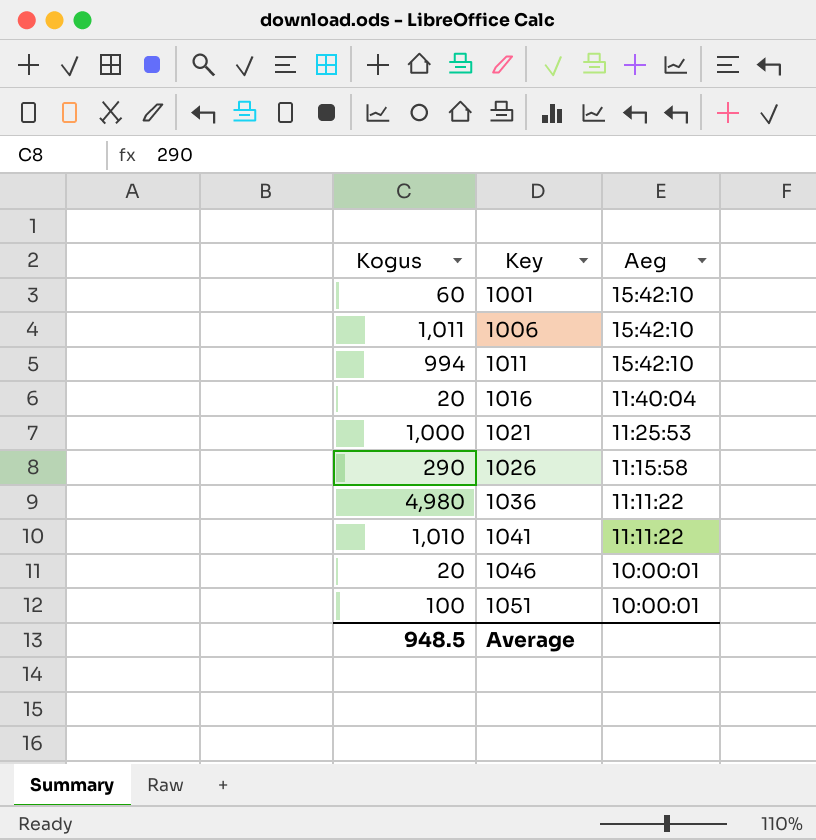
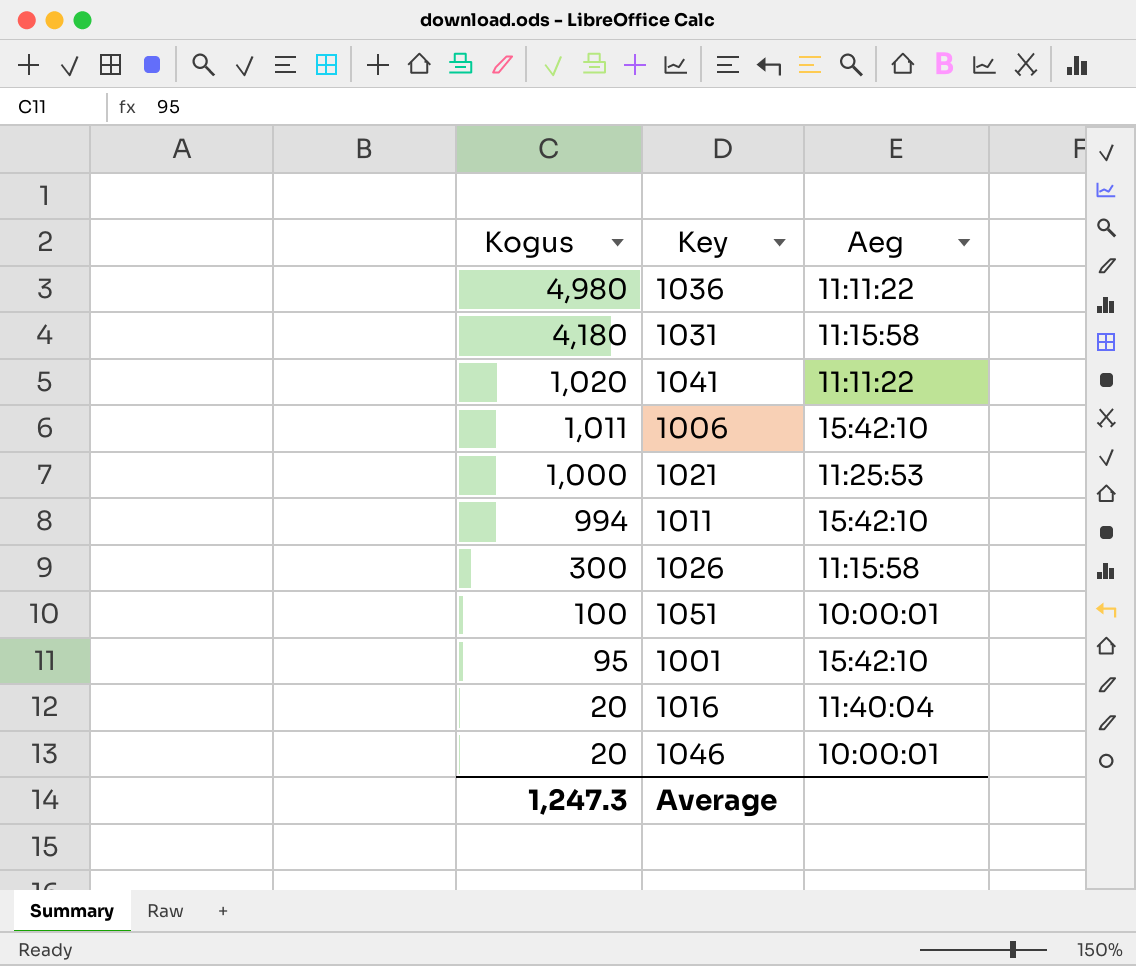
row order: Key ascending -> Kogus descending
row 1031: none -> 4,180 | 11:15:58
1041 | Kogus: 1,010 -> 1,020
1026 | Kogus: 290 -> 300
1001 | Kogus: 60 -> 95
Average | Kogus: 948.5 -> 1,247.3

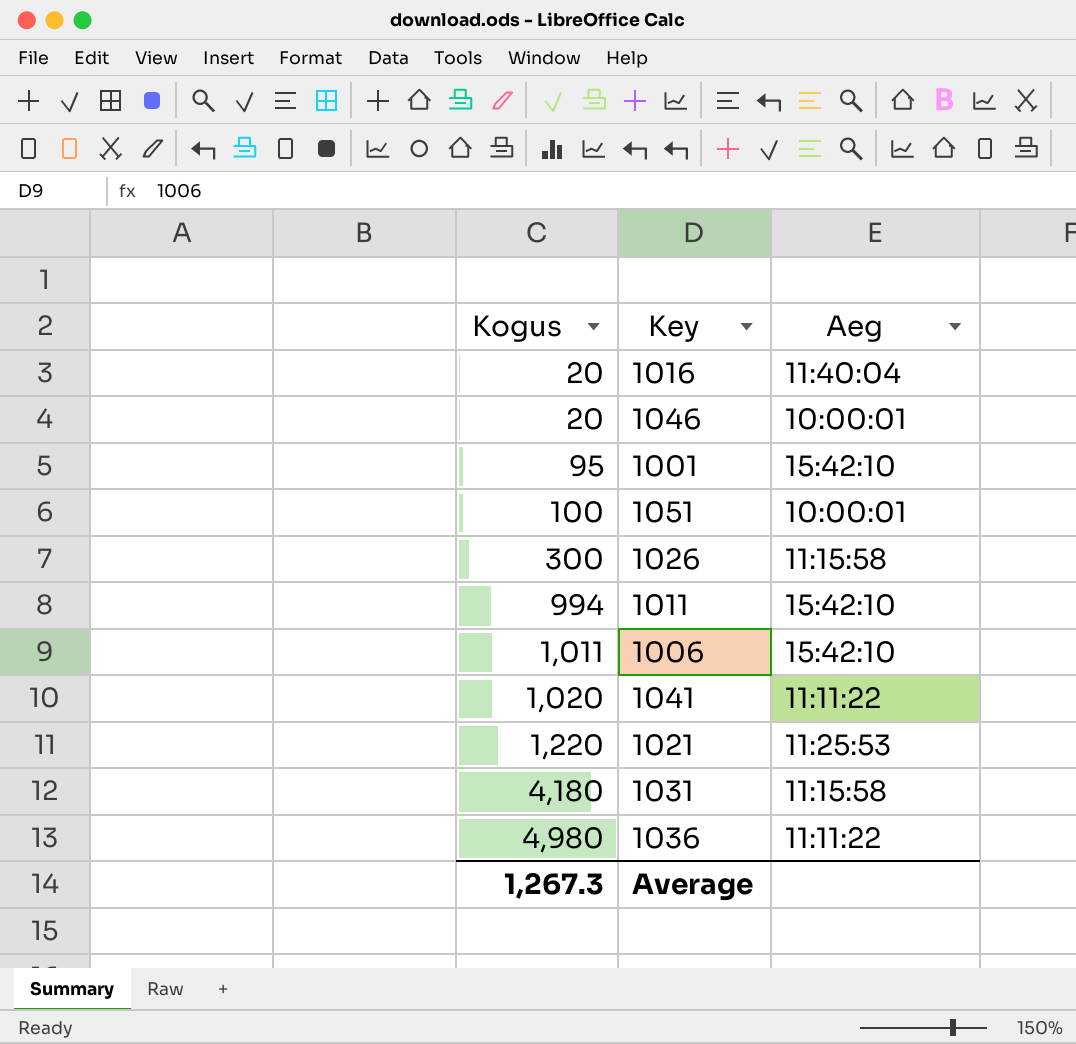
row order: Kogus descending -> Kogus ascending
1021 | Kogus: 1,000 -> 1,220
Average | Kogus: 1,247.3 -> 1,267.3

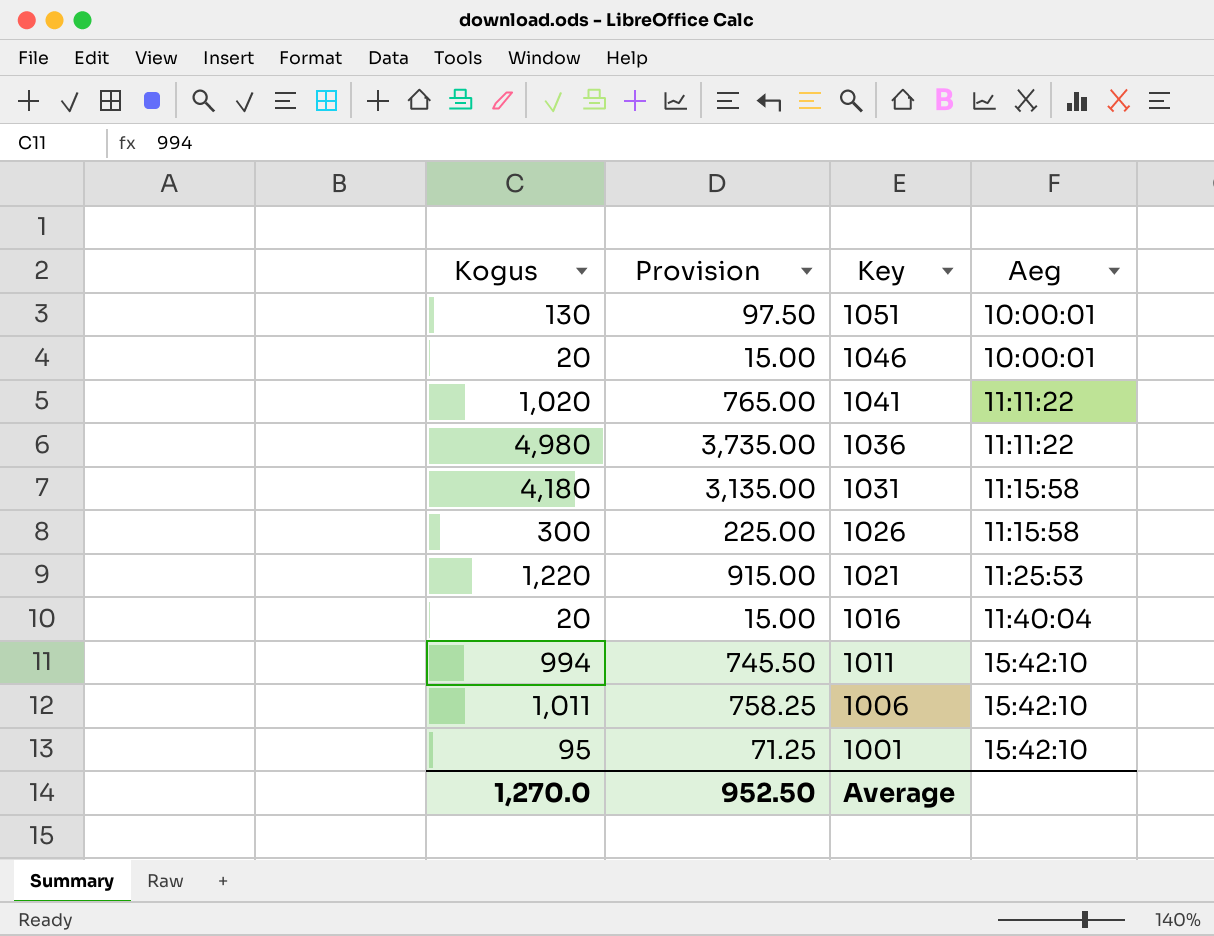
row order: Kogus ascending -> Key descending
column Provision | formula: none -> [Kogus] * 0.75
1051 | Kogus: 100 -> 130
Average | Kogus: 1,267.3 -> 1,270.0

